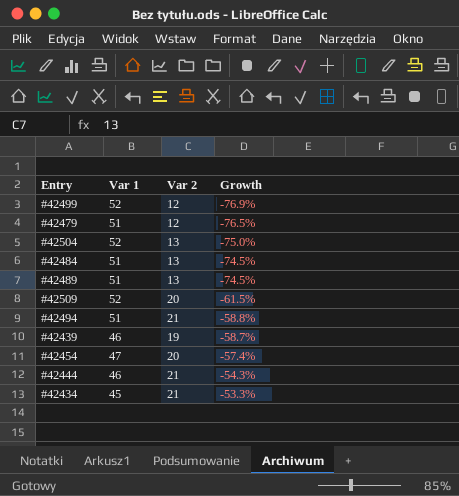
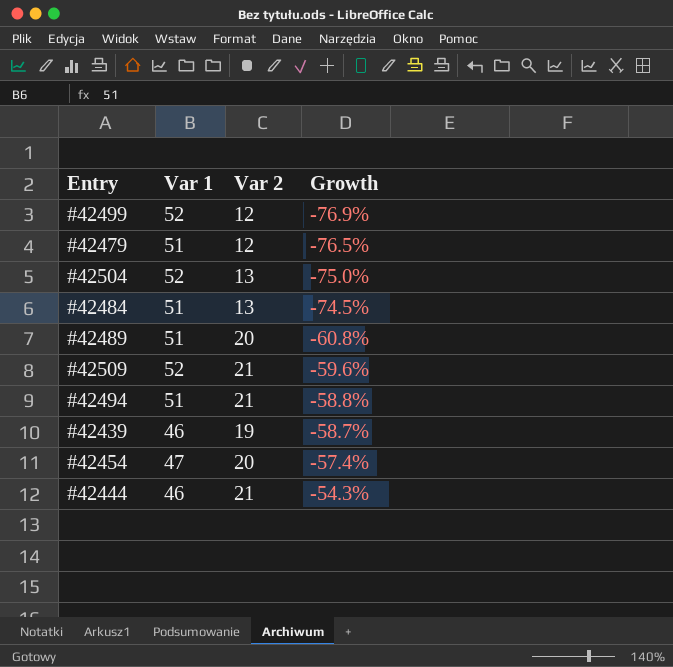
row #42434: 45 | 21 | -53.3% -> none
#42489 | Var 2: 13 -> 20
#42489 | Growth: -74.5% -> -60.8%
#42509 | Var 2: 20 -> 21
#42509 | Growth: -61.5% -> -59.6%

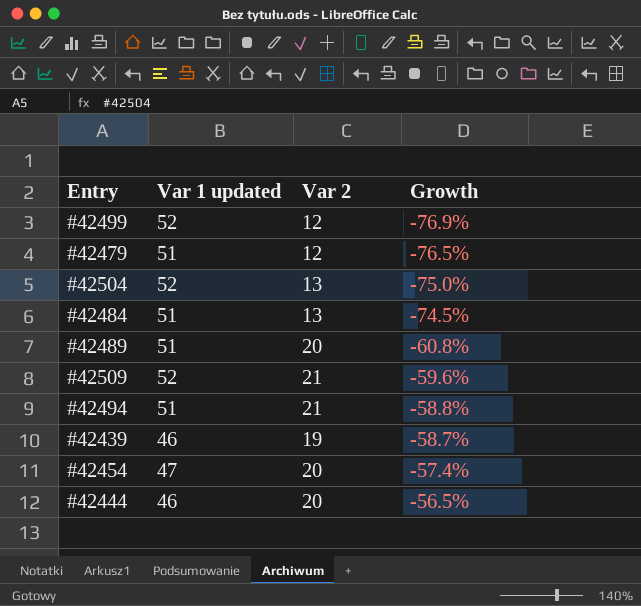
column name: Var 1 -> Var 1 updated
#42444 | Var 2: 21 -> 20
#42444 | Growth: -54.3% -> -56.5%

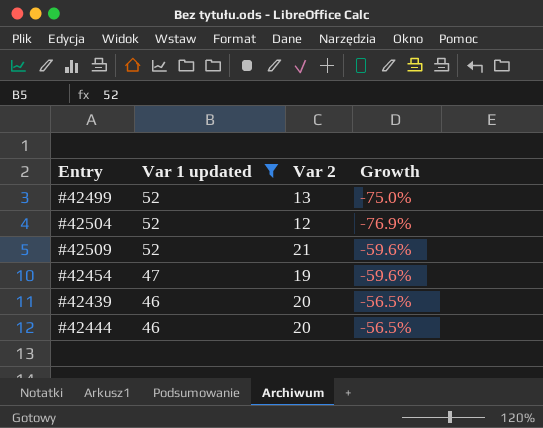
filter: none -> Var 1 updated != 51
row order: Growth ascending -> Var 1 updated descending
#42499 | Var 2: 12 -> 13
#42499 | Growth: -76.9% -> -75.0%
#42504 | Var 2: 13 -> 12
#42504 | Growth: -75.0% -> -76.9%
#42454 | Var 2: 20 -> 19
#42454 | Growth: -57.4% -> -59.6%
#42439 | Var 2: 19 -> 20
#42439 | Growth: -58.7% -> -56.5%

